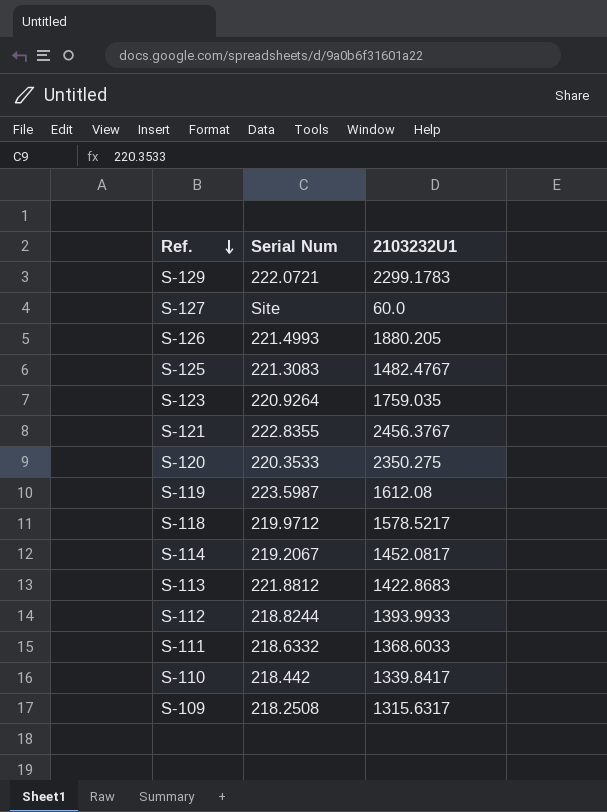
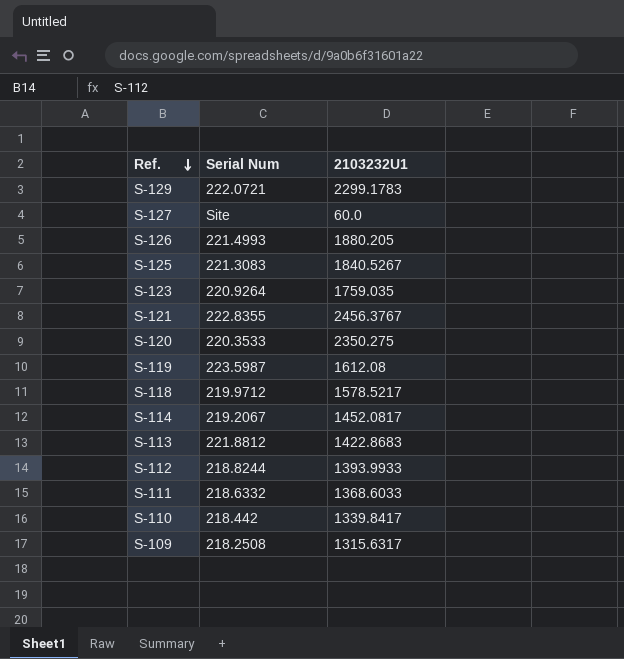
S-125 | 2103232U1: 1482.4767 -> 1840.5267

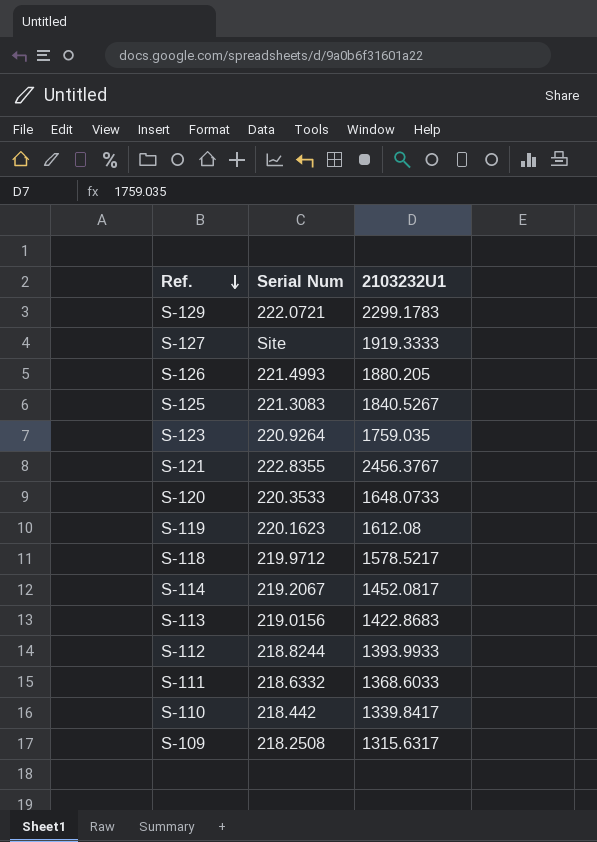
S-127 | 2103232U1: 60.0 -> 1919.3333
S-120 | 2103232U1: 2350.275 -> 1648.0733
S-119 | Serial Num: 223.5987 -> 220.1623
S-113 | Serial Num: 221.8812 -> 219.0156

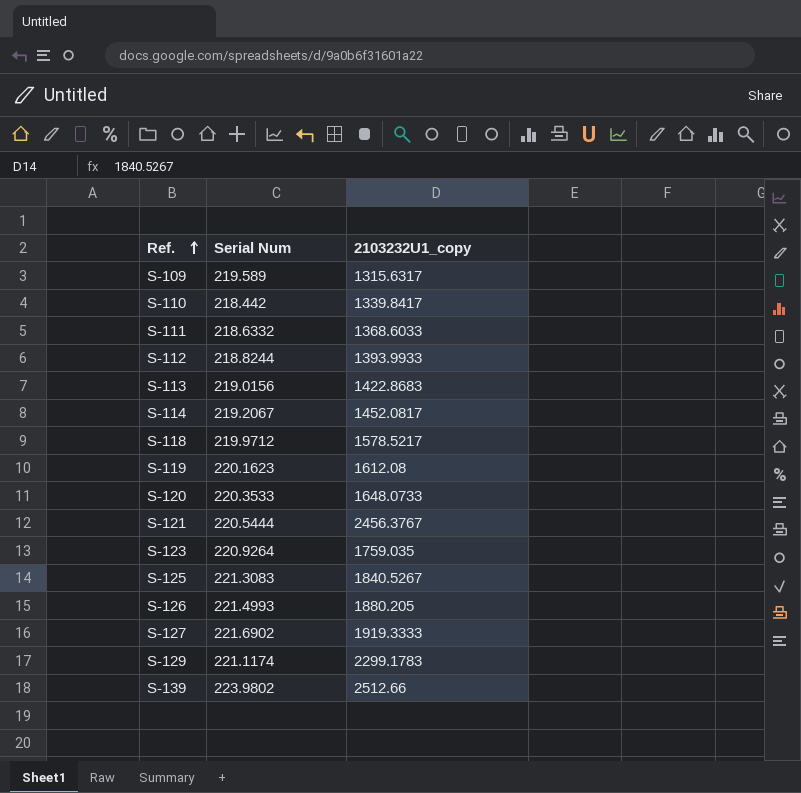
row order: Ref. descending -> Ref. ascending
column name: 2103232U1 -> 2103232U1_copy
S-109 | Serial Num: 218.2508 -> 219.589
S-121 | Serial Num: 222.8355 -> 220.5444
S-127 | Serial Num: Site -> 221.6902
S-129 | Serial Num: 222.0721 -> 221.1174
row S-139: none -> 223.9802 | 2512.66

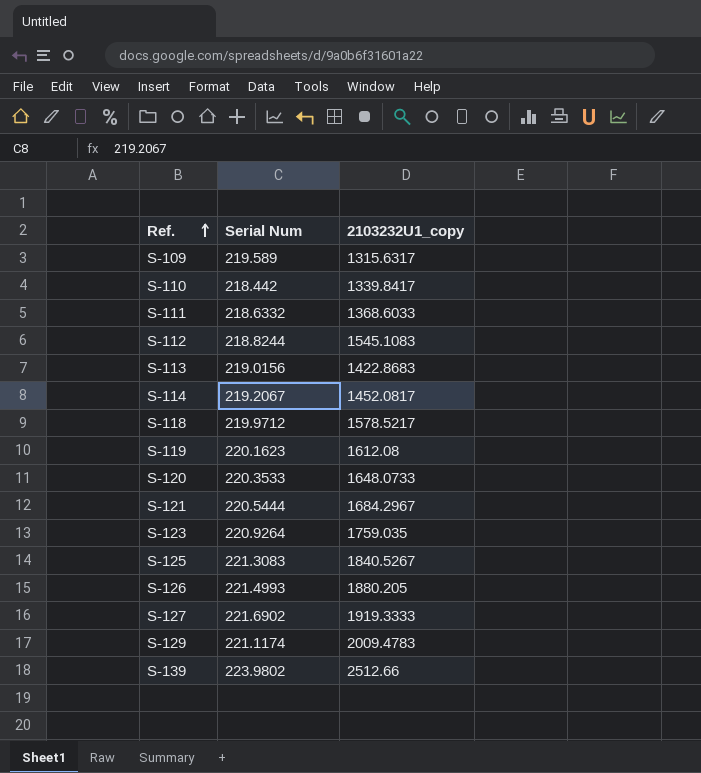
S-112 | 2103232U1_copy: 1393.9933 -> 1545.1083
S-121 | 2103232U1_copy: 2456.3767 -> 1684.2967
S-129 | 2103232U1_copy: 2299.1783 -> 2009.4783

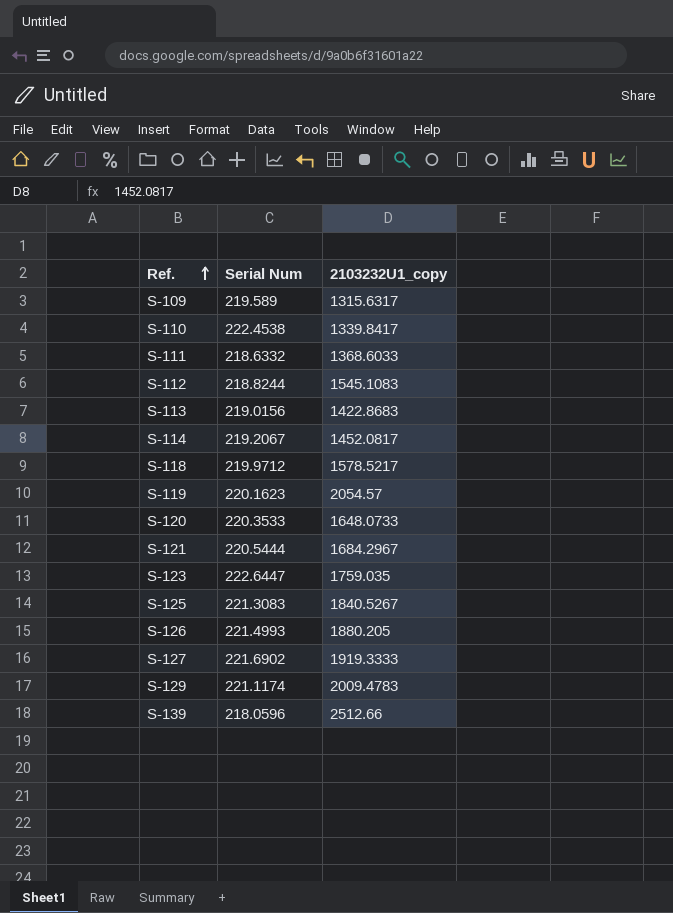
S-110 | Serial Num: 218.442 -> 222.4538
S-119 | 2103232U1_copy: 1612.08 -> 2054.57
S-123 | Serial Num: 220.9264 -> 222.6447
S-139 | Serial Num: 223.9802 -> 218.0596

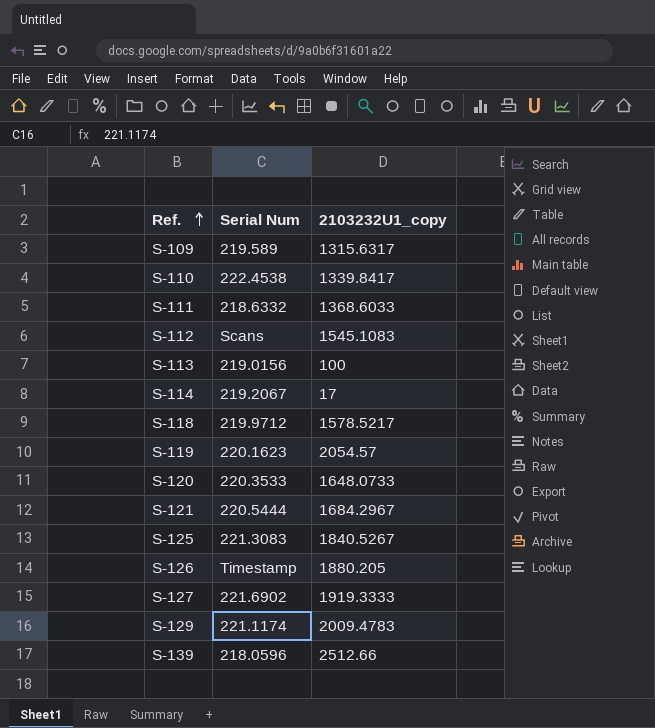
row S-123: 222.6447 | 1759.035 -> none
S-112 | Serial Num: 218.8244 -> Scans
S-113 | 2103232U1_copy: 1422.8683 -> 100
S-114 | 2103232U1_copy: 1452.0817 -> 17
S-126 | Serial Num: 221.4993 -> Timestamp

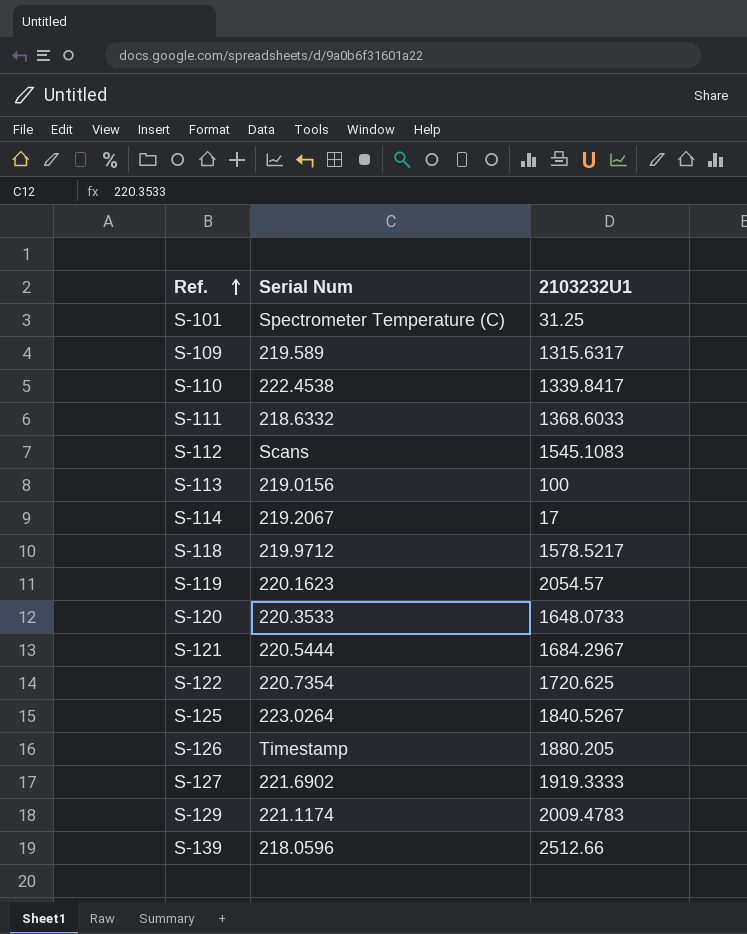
column name: 2103232U1_copy -> 2103232U1
row S-101: none -> Spectrometer Temperature (C) | 31.25
row S-122: none -> 220.7354 | 1720.625
S-125 | Serial Num: 221.3083 -> 223.0264

